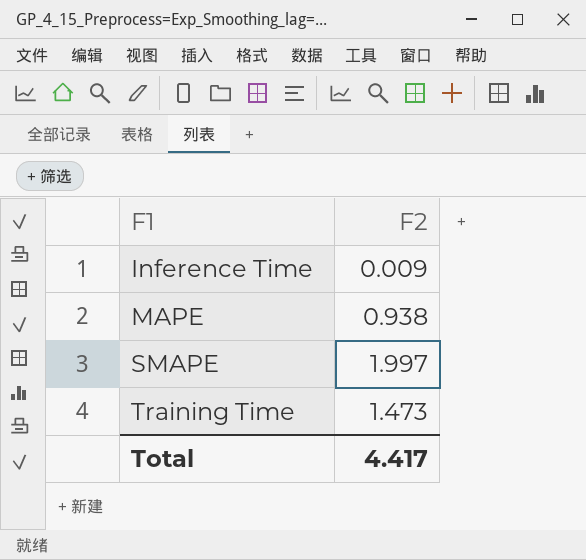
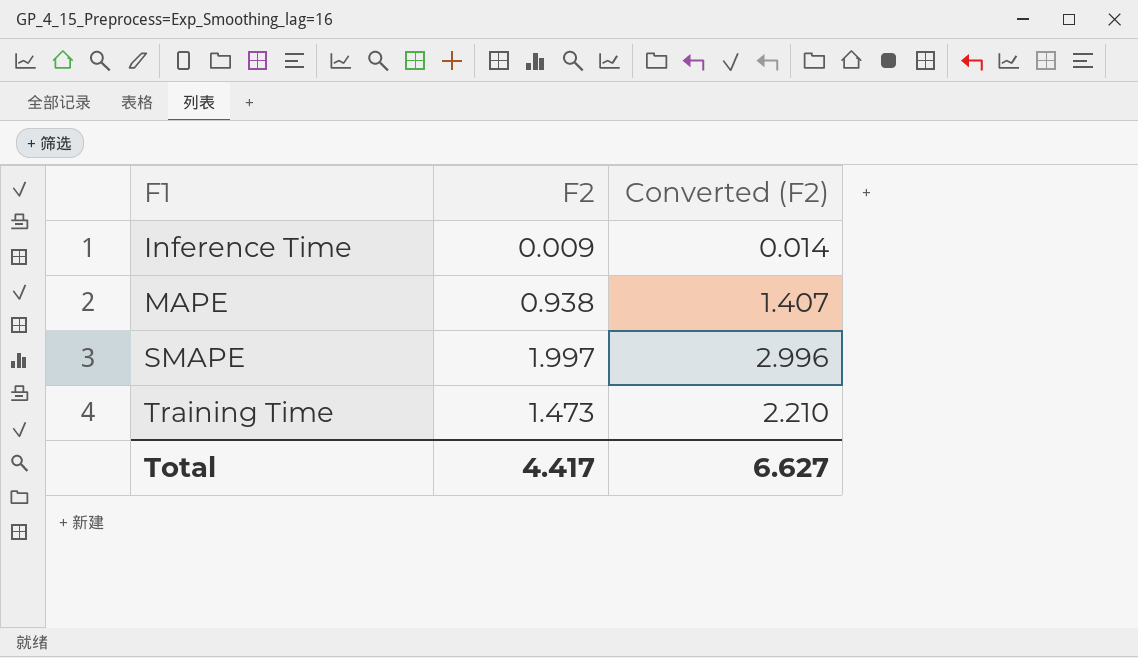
column Converted (F2) | formula: none -> [F2] * 1.5

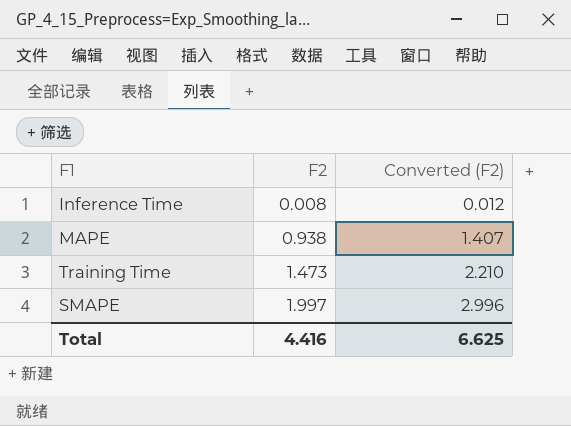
row order: F1 ascending -> F2 ascending
Inference Time | F2: 0.009 -> 0.008
Inference Time | Converted (F2): 0.014 -> 0.012
Total | F2: 4.417 -> 4.416
Total | Converted (F2): 6.627 -> 6.625

